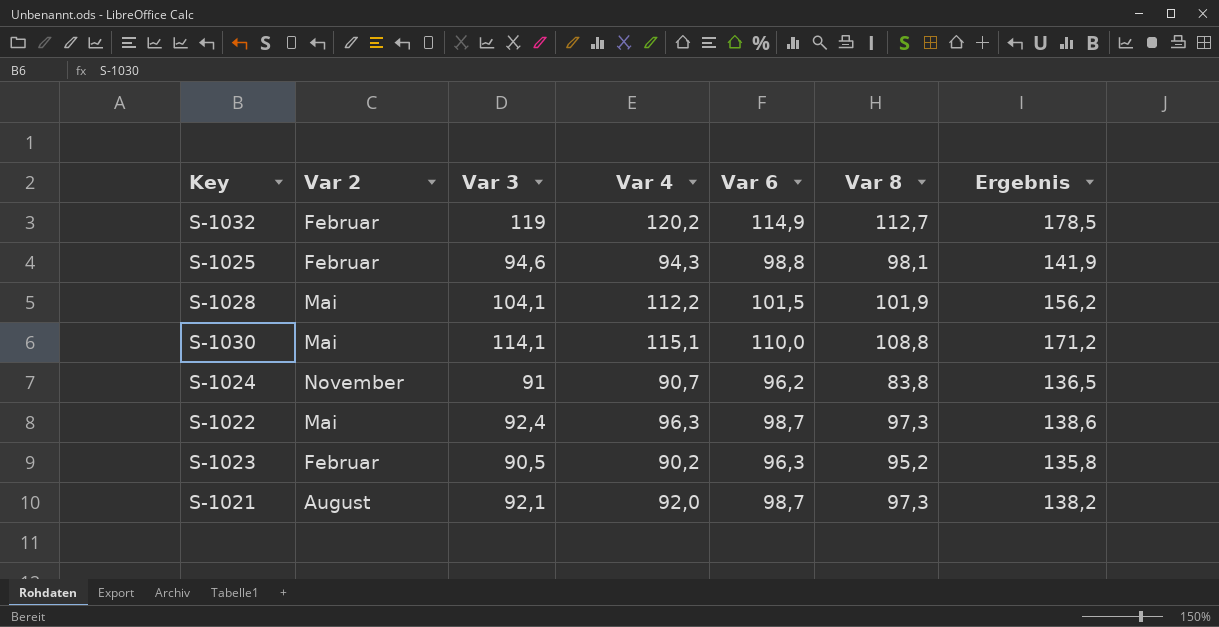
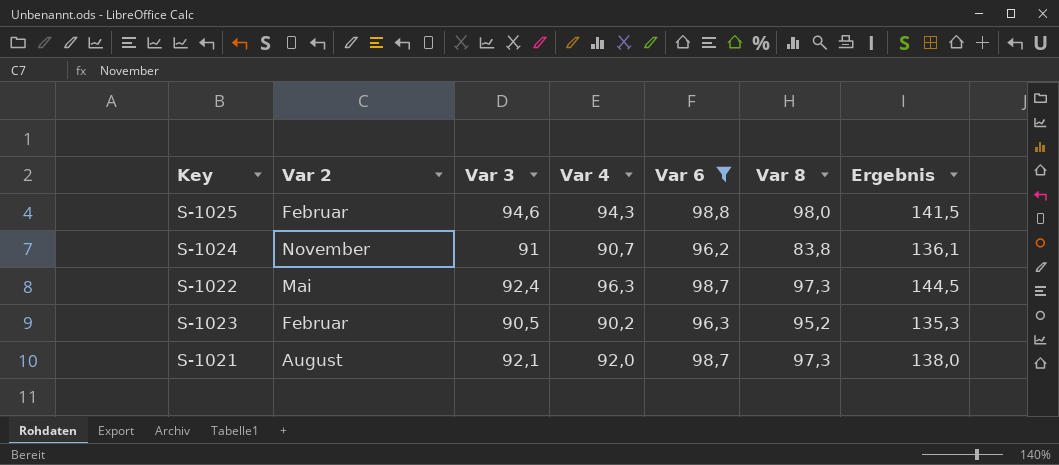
filter: none -> Var 6 <= 98,8
column Ergebnis | formula: [Var 3] * 1,5 -> [Var 4] * 1,5
S-1025 | Var 8: 98,1 -> 98,0

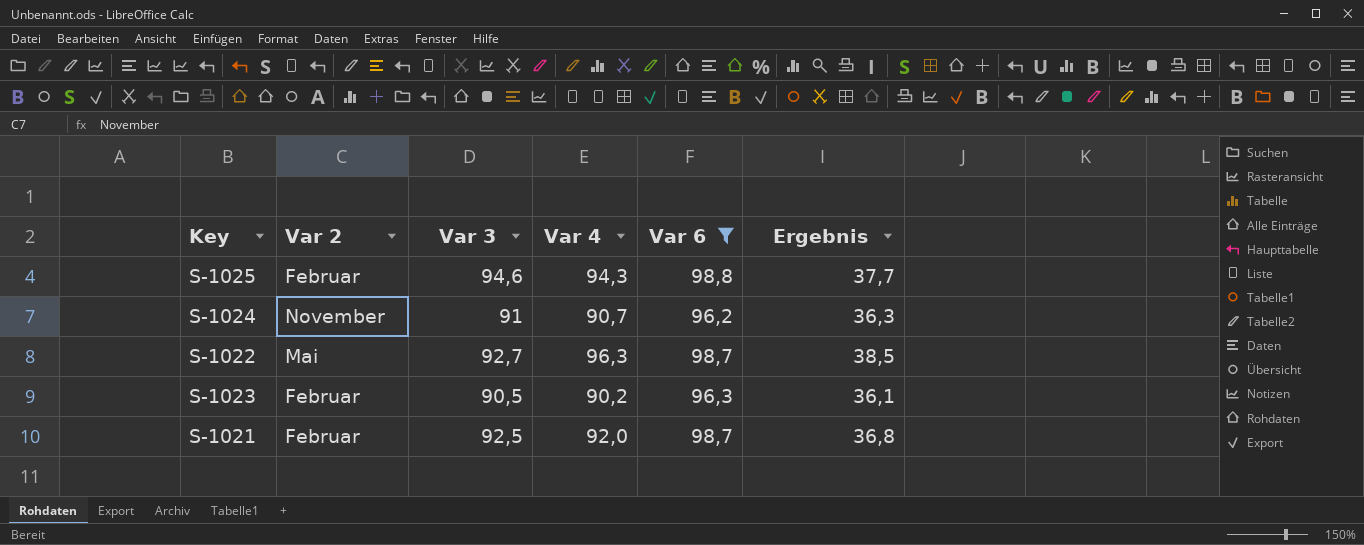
column Var 8 | position: 6 -> none
column Ergebnis | formula: [Var 4] * 1,5 -> [Var 4] * 0,4
S-1022 | Var 3: 92,4 -> 92,7
S-1021 | Var 2: August -> Februar
S-1021 | Var 3: 92,1 -> 92,5

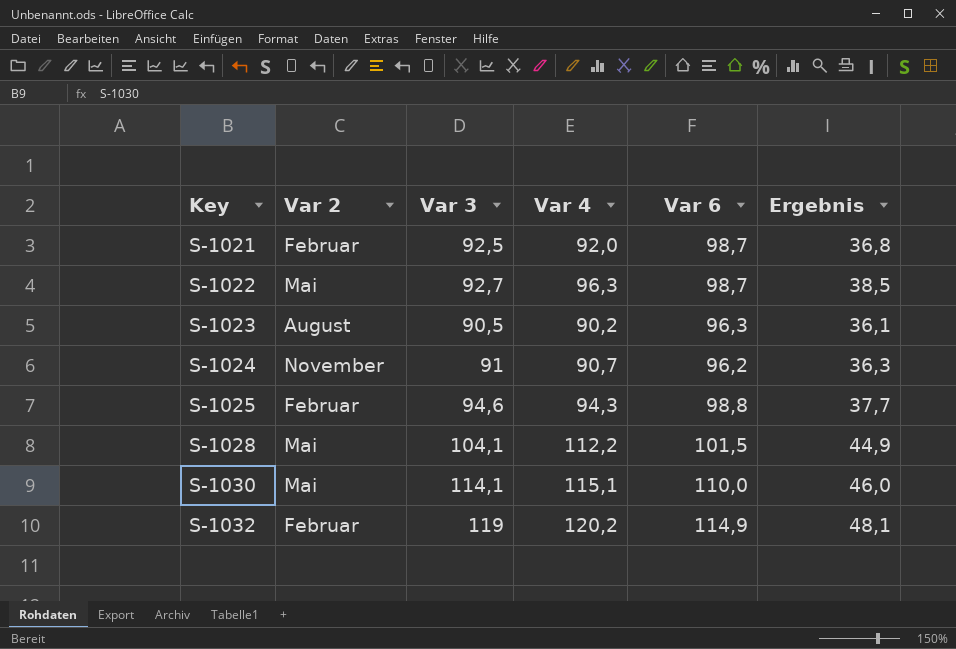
filter: Var 6 <= 98,8 -> none
row order: none -> Key ascending
S-1023 | Var 2: Februar -> August

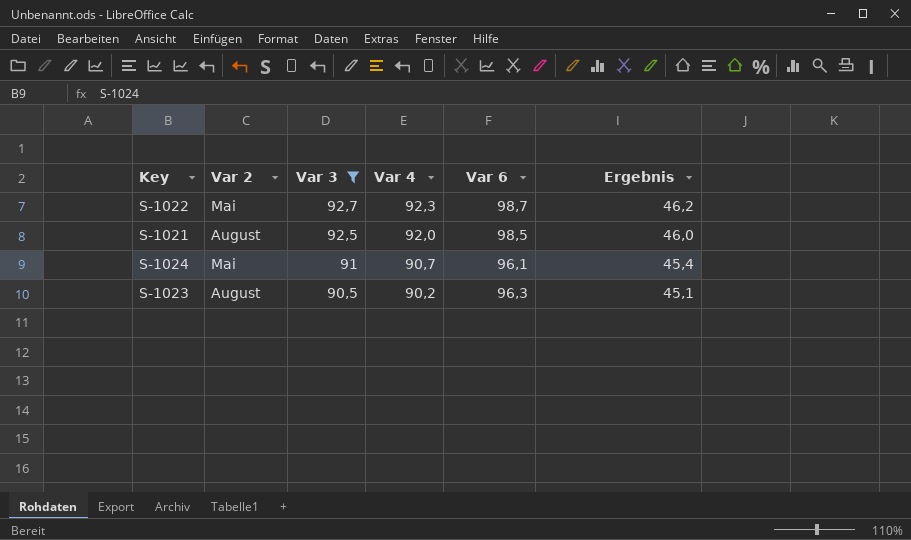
filter: none -> Var 3 <= 92,7
row order: Key ascending -> Var 3 descending
column Ergebnis | formula: [Var 4] * 0,4 -> [Var 4] * 0,5
S-1022 | Var 4: 96,3 -> 92,3
S-1021 | Var 2: Februar -> August
S-1021 | Var 6: 98,7 -> 98,5
S-1024 | Var 2: November -> Mai
S-1024 | Var 6: 96,2 -> 96,1

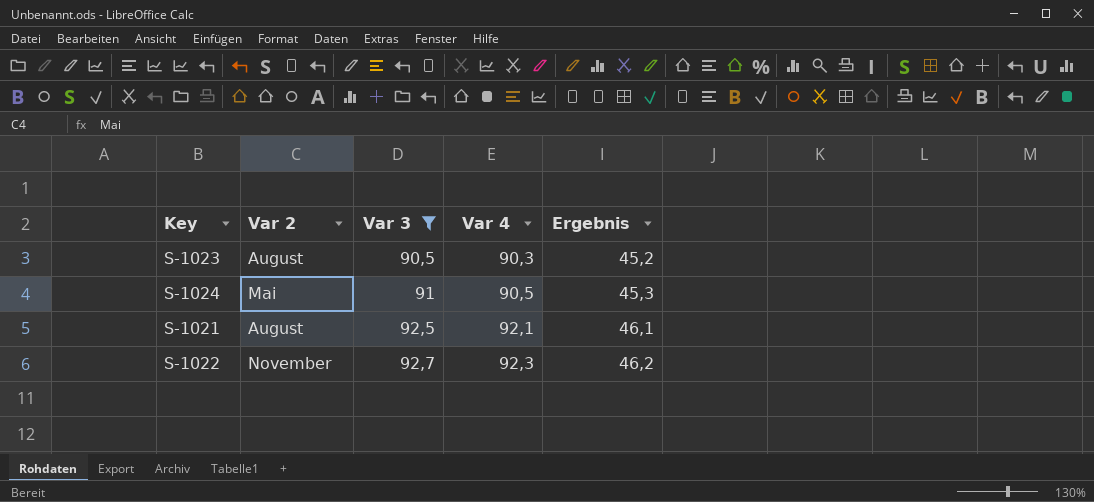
row order: Var 3 descending -> Var 3 ascending
column Var 6 | position: 5 -> none
S-1023 | Var 4: 90,2 -> 90,3
S-1023 | Ergebnis: 45,1 -> 45,2
S-1024 | Var 4: 90,7 -> 90,5
S-1024 | Ergebnis: 45,4 -> 45,3
S-1021 | Var 4: 92,0 -> 92,1
S-1021 | Ergebnis: 46,0 -> 46,1
S-1022 | Var 2: Mai -> November

